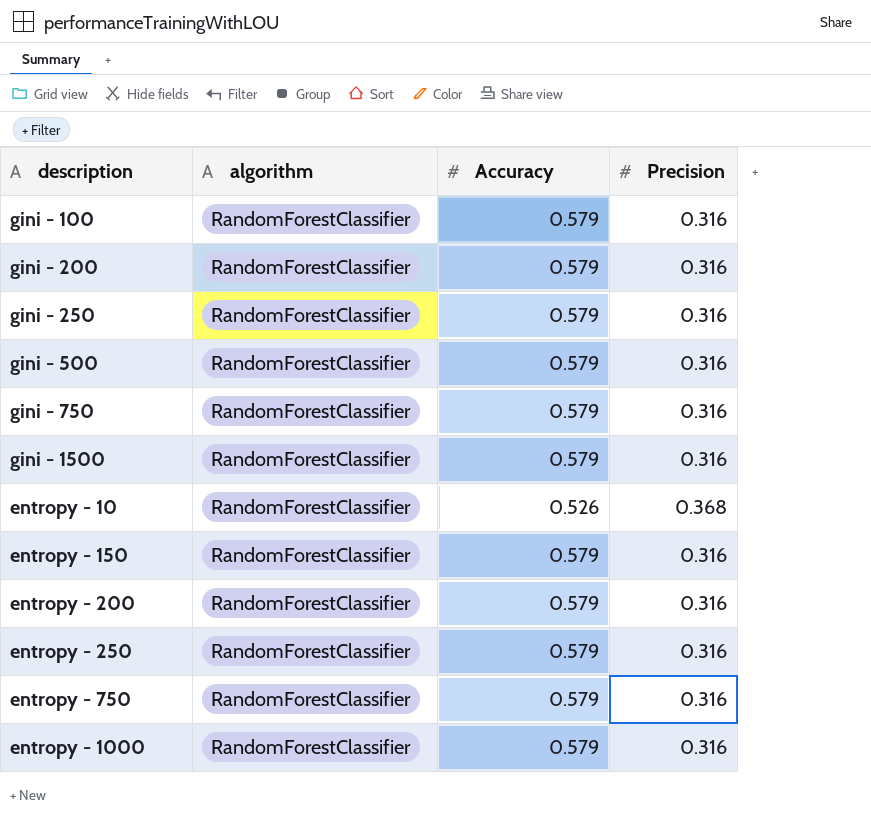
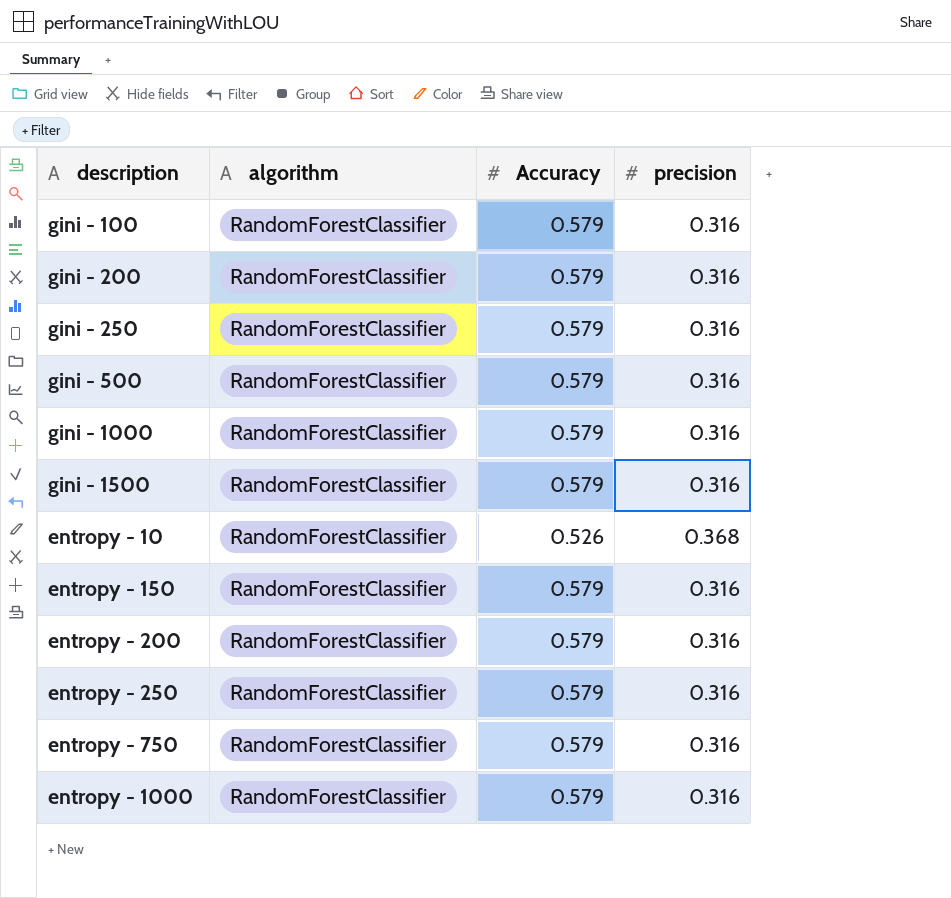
column name: Precision -> precision
row gini - 750: RandomForestClassifier | 0.579 | 0.316 -> none
row gini - 1000: none -> RandomForestClassifier | 0.579 | 0.316

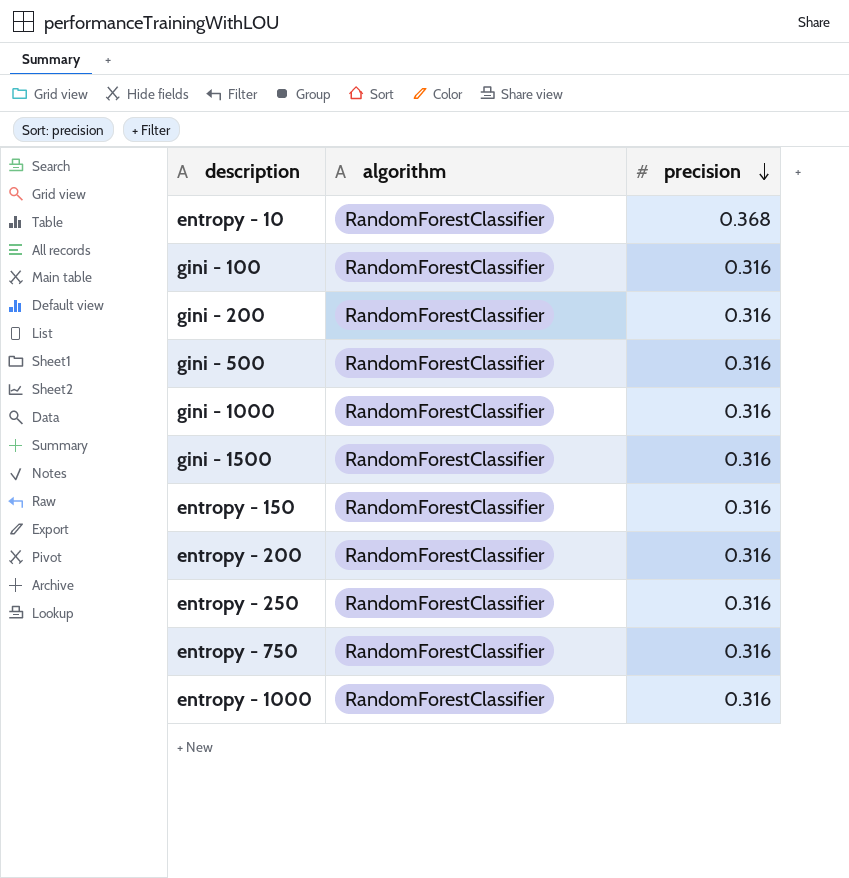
row order: none -> precision descending
column Accuracy | position: 3 -> none
row gini - 250: RandomForestClassifier | 0.579 | 0.316 -> none

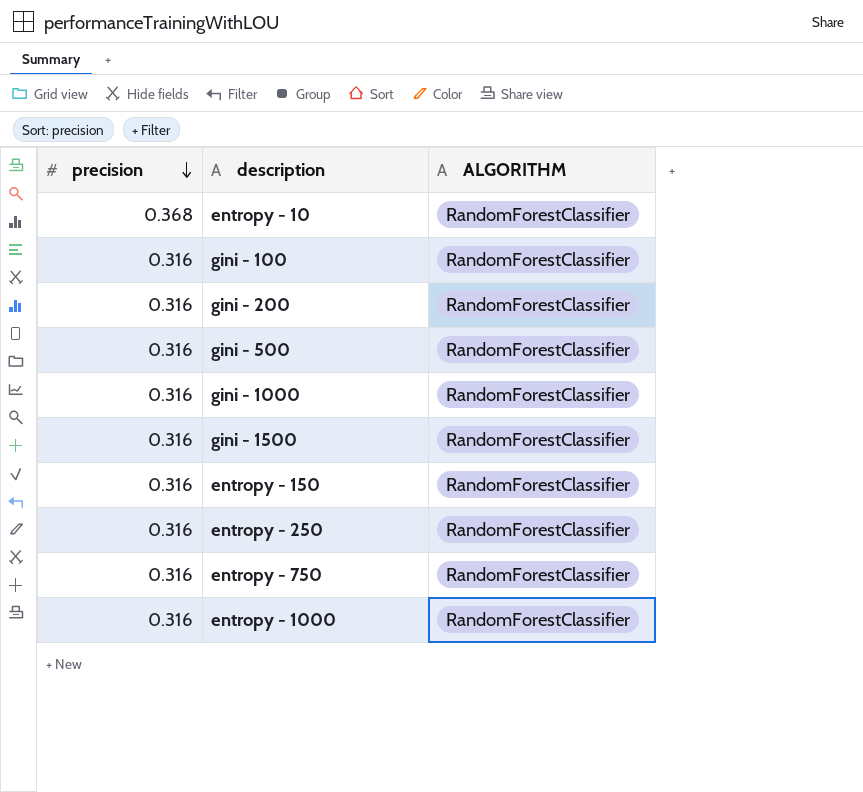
column precision | position: 3 -> 1
column name: algorithm -> ALGORITHM
row entropy - 200: RandomForestClassifier | 0.316 -> none

